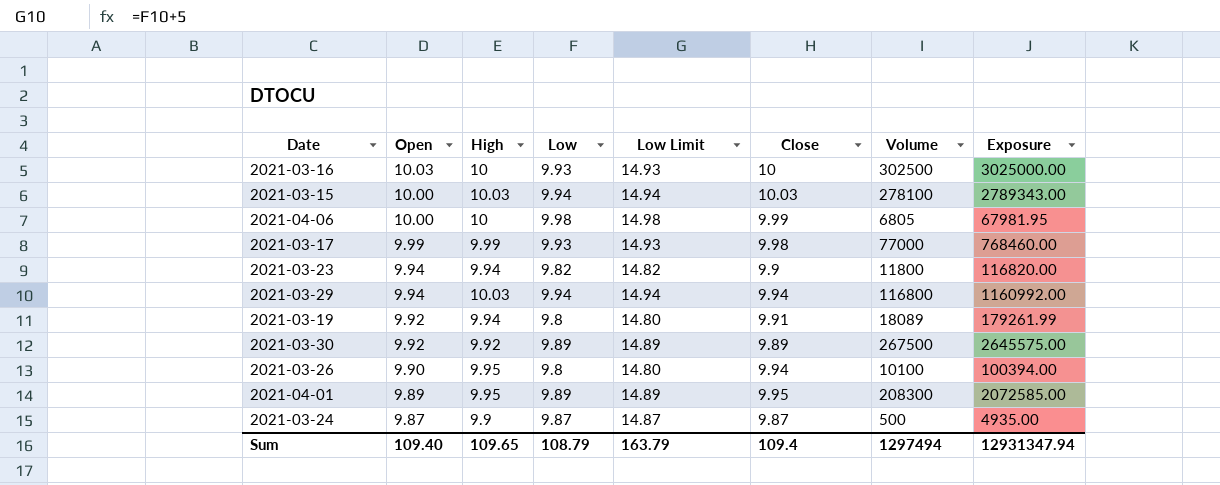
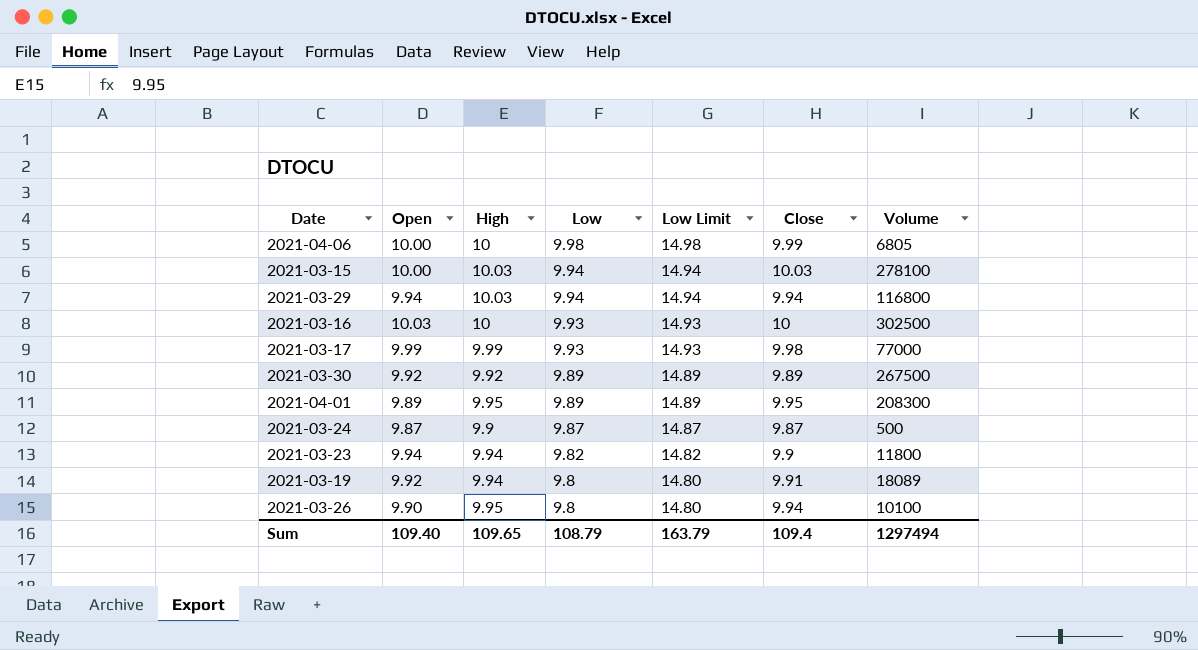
row order: Open descending -> Low descending
column Exposure | formula: [Close] * [Volume] -> none

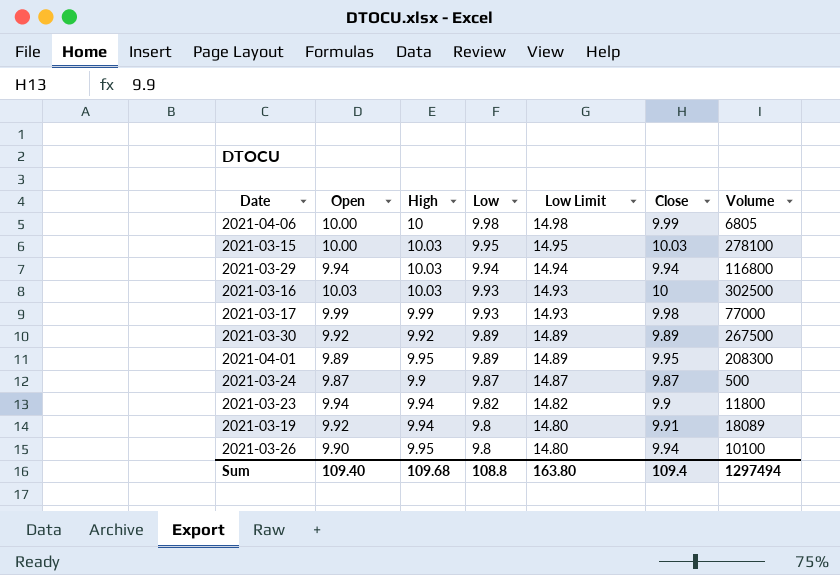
2021-03-15 | Low: 9.94 -> 9.95
2021-03-15 | Low Limit: 14.94 -> 14.95
2021-03-16 | High: 10 -> 10.03
Sum | High: 109.65 -> 109.68
Sum | Low: 108.79 -> 108.8
Sum | Low Limit: 163.79 -> 163.80

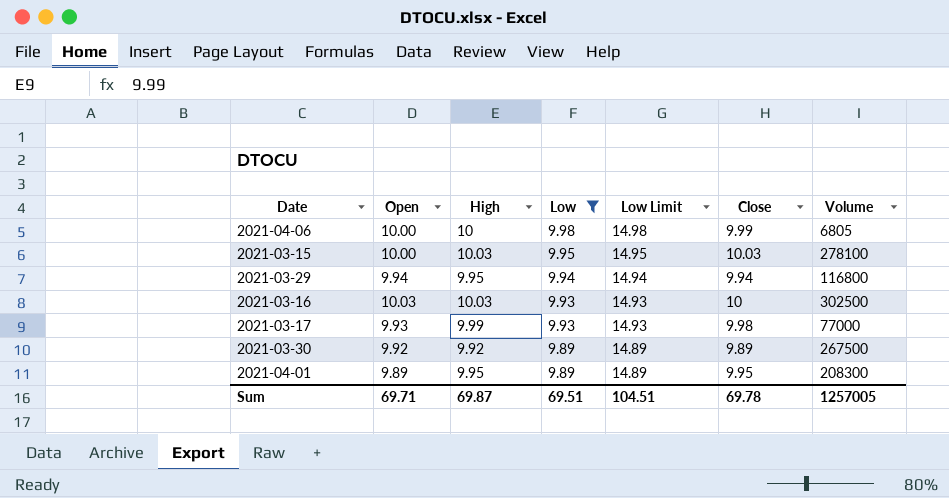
filter: none -> Low >= 9.89
2021-03-29 | High: 10.03 -> 9.95
2021-03-17 | Open: 9.99 -> 9.93
Sum | Open: 109.40 -> 69.71
Sum | High: 109.68 -> 69.87
Sum | Low: 108.8 -> 69.51
Sum | Low Limit: 163.80 -> 104.51
Sum | Close: 109.4 -> 69.78
Sum | Volume: 1297494 -> 1257005

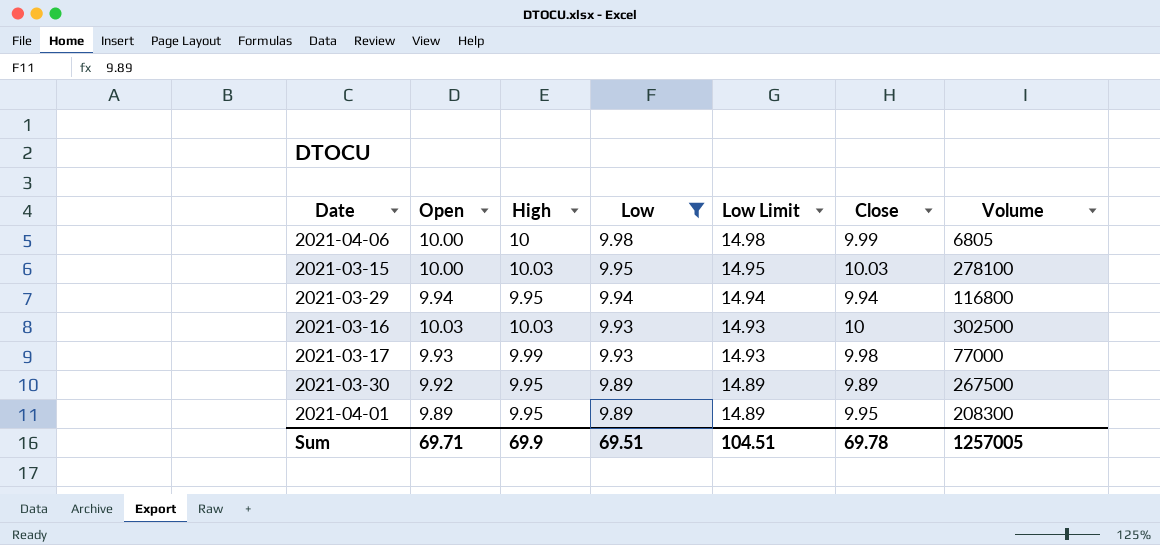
2021-03-30 | High: 9.92 -> 9.95
Sum | High: 69.87 -> 69.9

